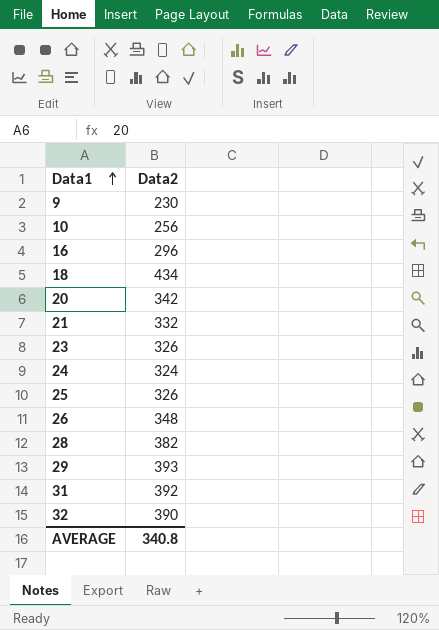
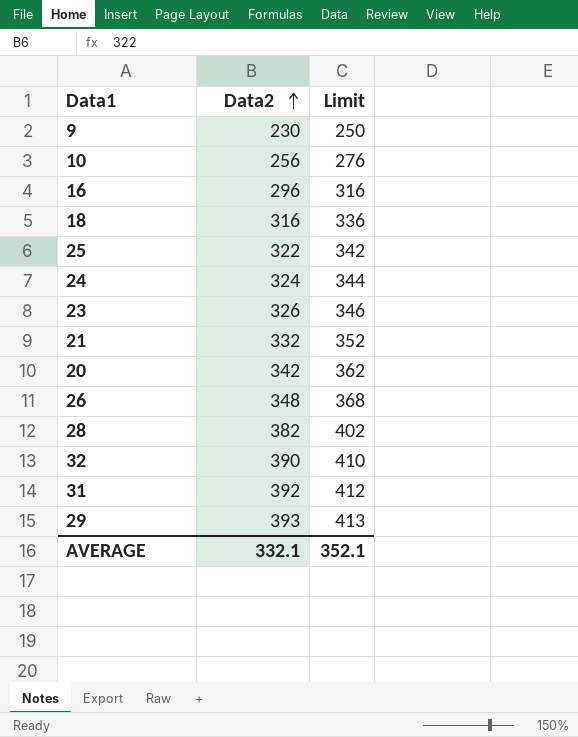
row order: Data1 ascending -> Data2 ascending
column Limit | formula: none -> [Data2] + 20
18 | Data2: 434 -> 316
25 | Data2: 326 -> 322
AVERAGE | Data2: 340.8 -> 332.1

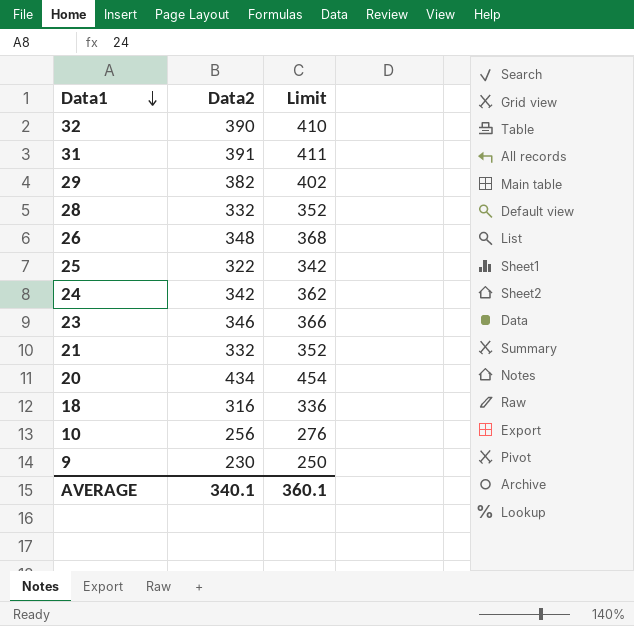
row order: Data2 ascending -> Data1 descending
row 16: 296 | 316 -> none
31 | Data2: 392 -> 391
31 | Limit: 412 -> 411
29 | Data2: 393 -> 382
29 | Limit: 413 -> 402
28 | Data2: 382 -> 332
28 | Limit: 402 -> 352
24 | Data2: 324 -> 342
24 | Limit: 344 -> 362
23 | Data2: 326 -> 346
23 | Limit: 346 -> 366
20 | Data2: 342 -> 434
20 | Limit: 362 -> 454
AVERAGE | Data2: 332.1 -> 340.1
AVERAGE | Limit: 352.1 -> 360.1

